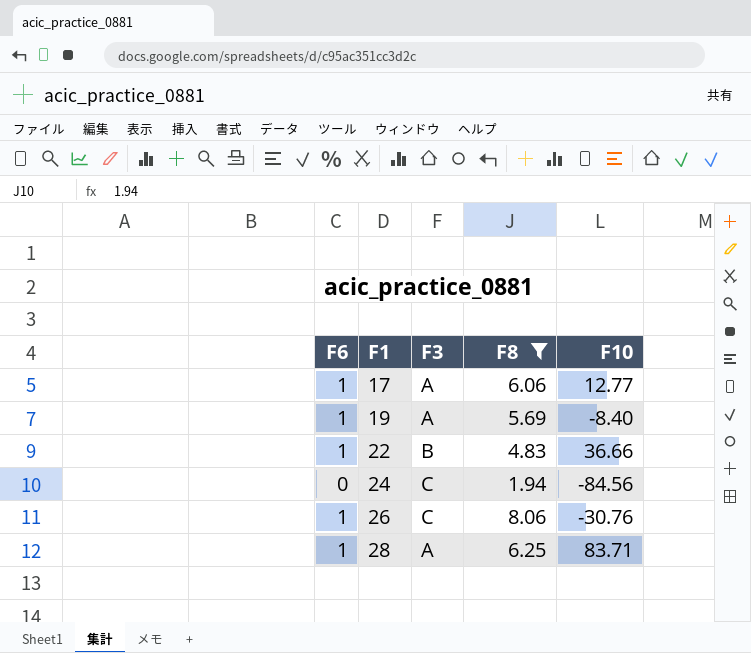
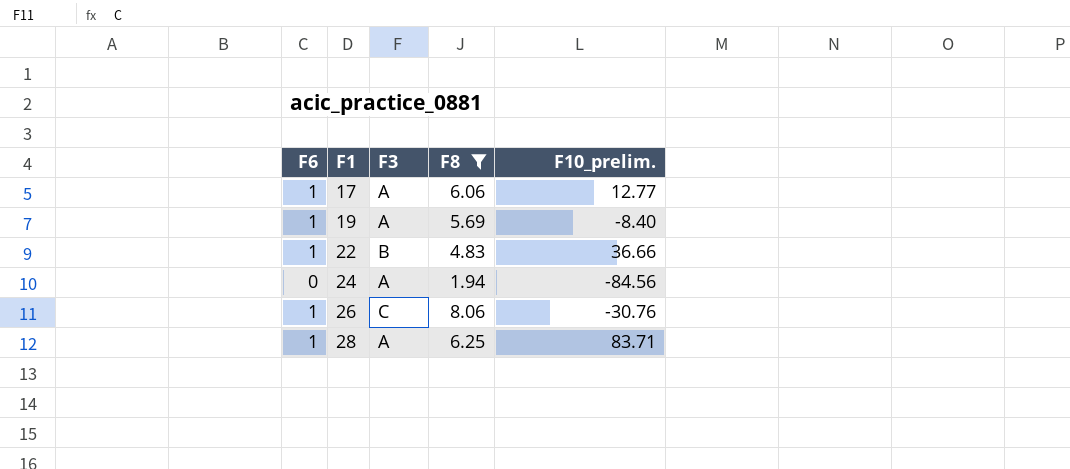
column name: F10 -> F10_prelim.
24 | F3: C -> A

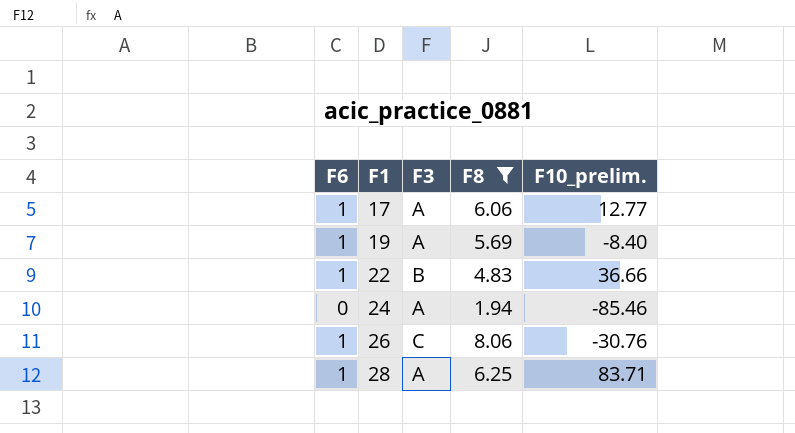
24 | F10_prelim.: -84.56 -> -85.46

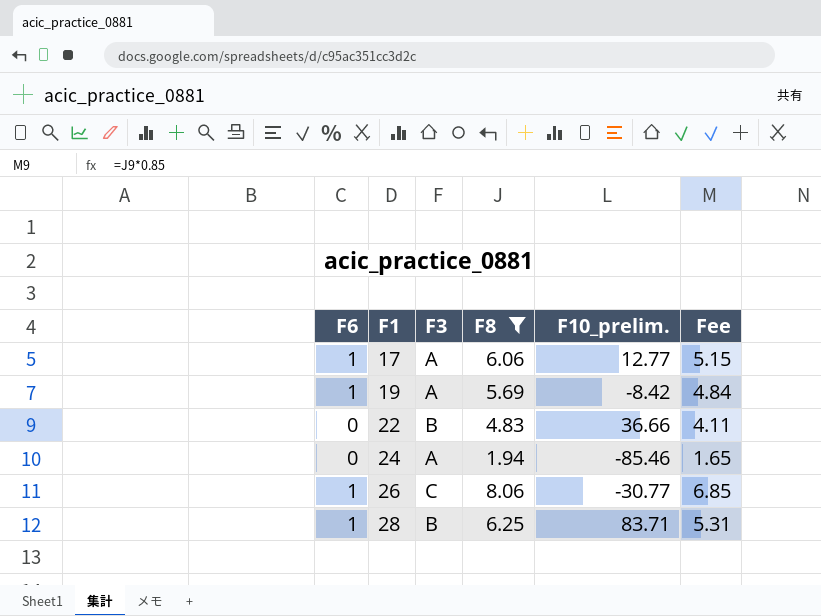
column Fee | formula: none -> [F8] * 0.85
19 | F10_prelim.: -8.40 -> -8.42
22 | F6: 1 -> 0
26 | F10_prelim.: -30.76 -> -30.77
28 | F3: A -> B

